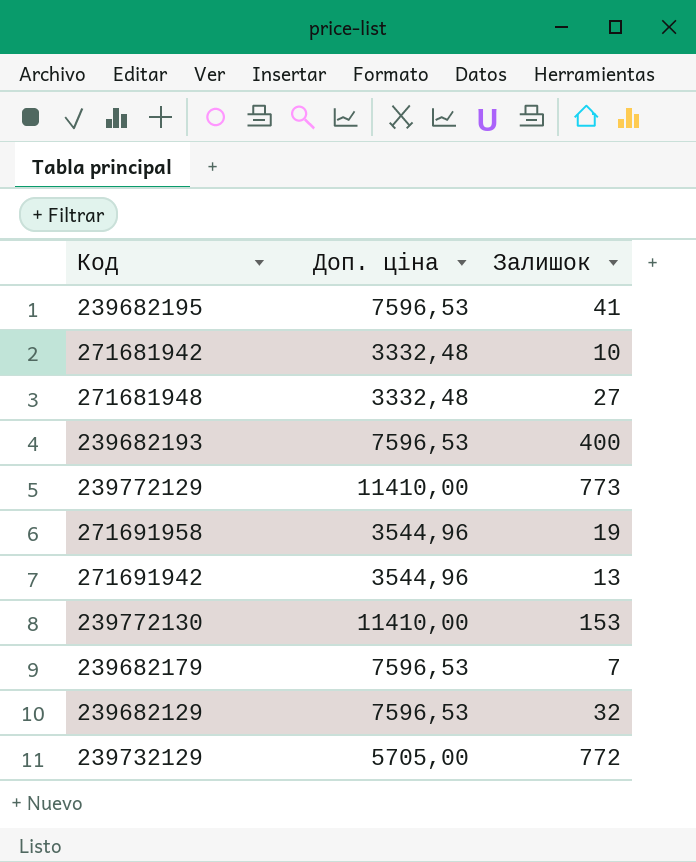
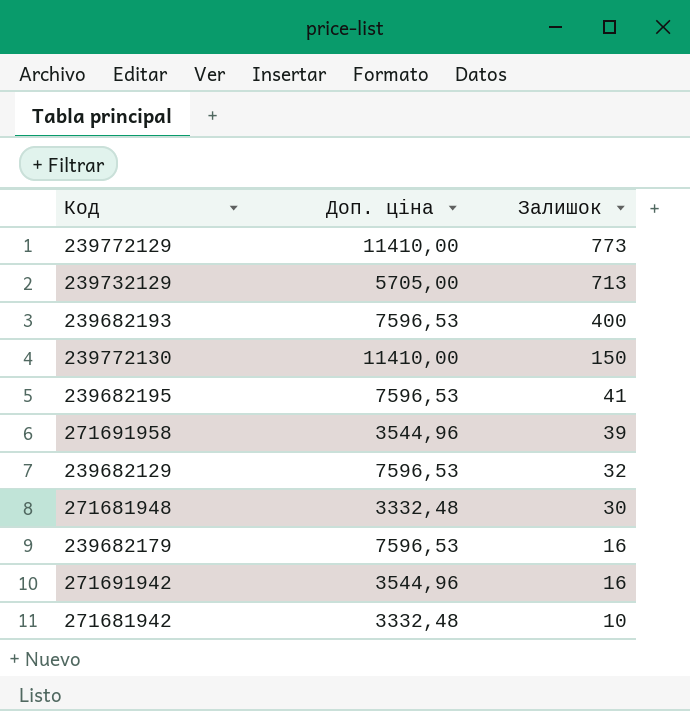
row order: none -> Залишок descending
239732129 | Залишок: 772 -> 713
239772130 | Залишок: 153 -> 150
271691958 | Залишок: 19 -> 39
271681948 | Залишок: 27 -> 30
239682179 | Залишок: 7 -> 16
271691942 | Залишок: 13 -> 16

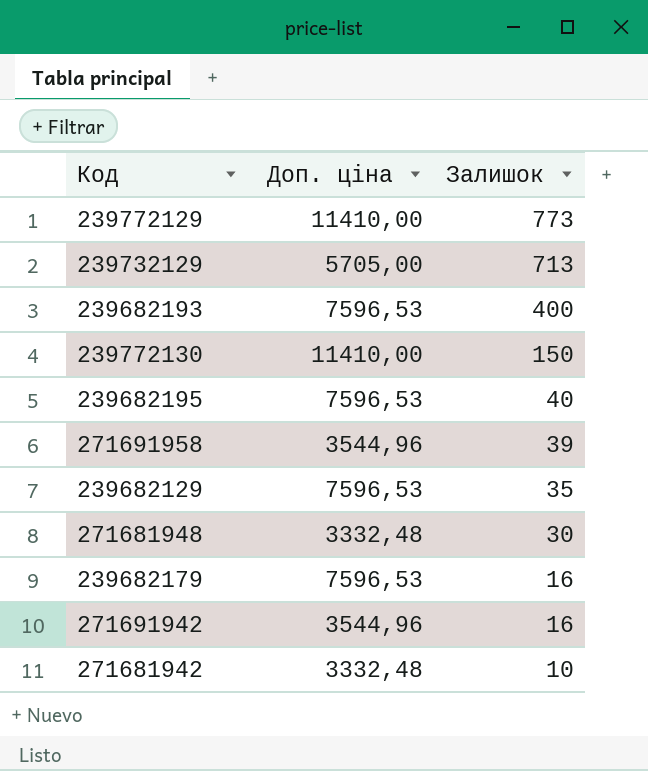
239682195 | Залишок: 41 -> 40
239682129 | Залишок: 32 -> 35

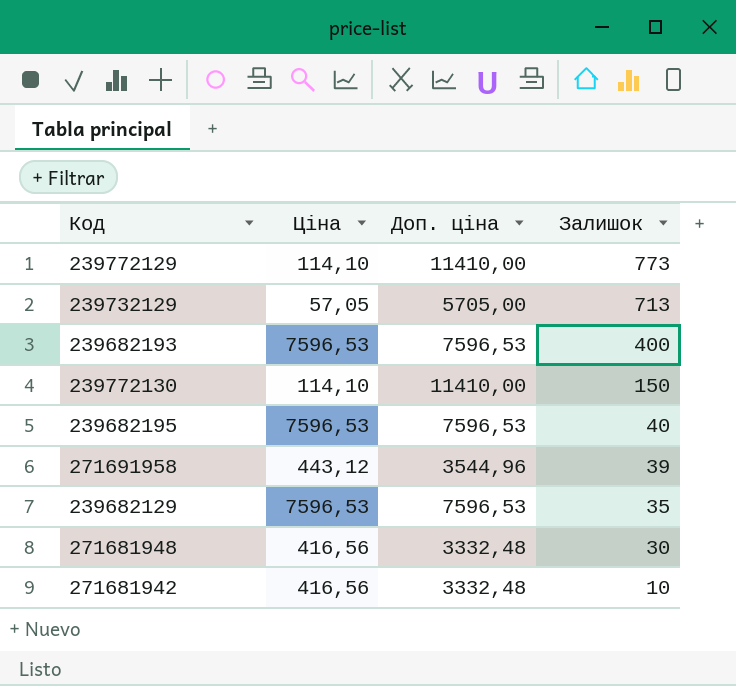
column Ціна | position: none -> 2
row 239682179: 7596,53 | 16 -> none
row 271691942: 3544,96 | 16 -> none

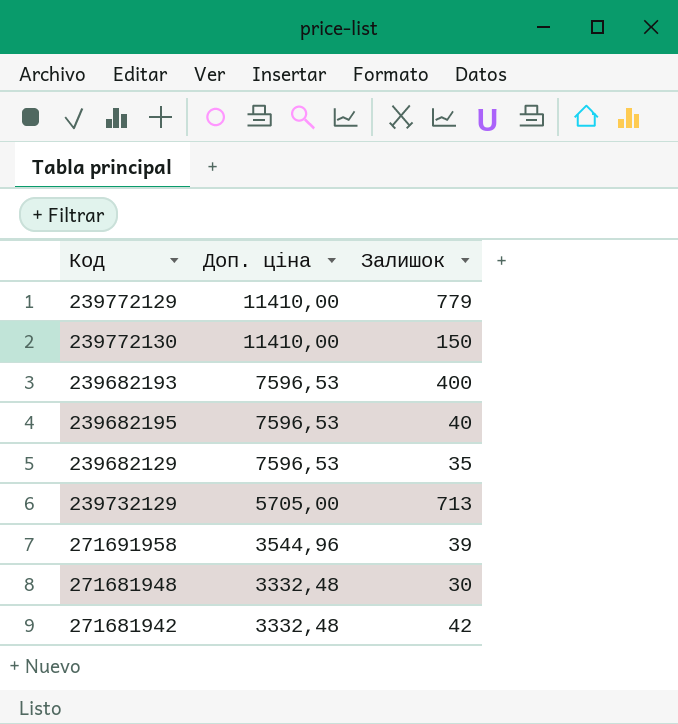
row order: Залишок descending -> Доп. ціна descending
column Ціна | position: 2 -> none
239772129 | Залишок: 773 -> 779
271681942 | Залишок: 10 -> 42

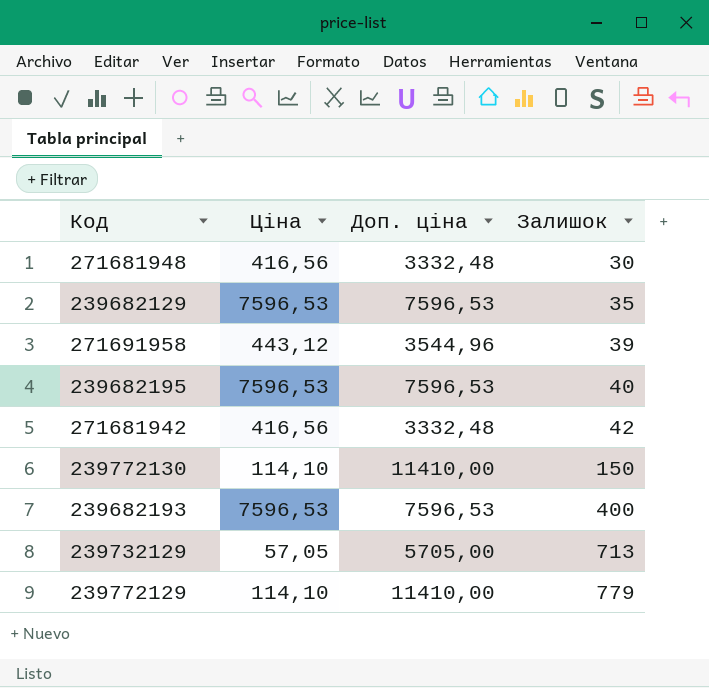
row order: Доп. ціна descending -> Залишок ascending
column Ціна | position: none -> 2

